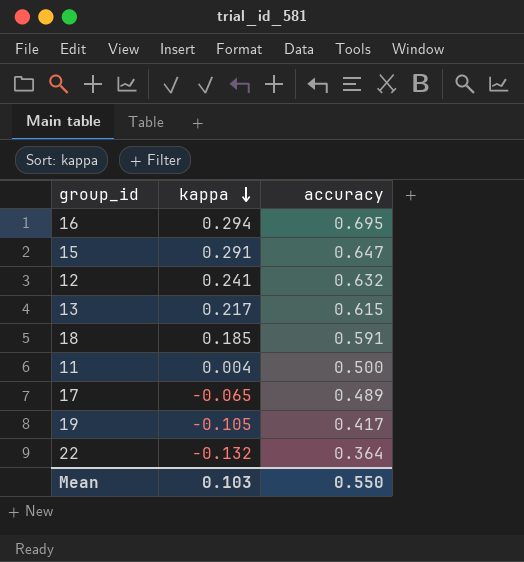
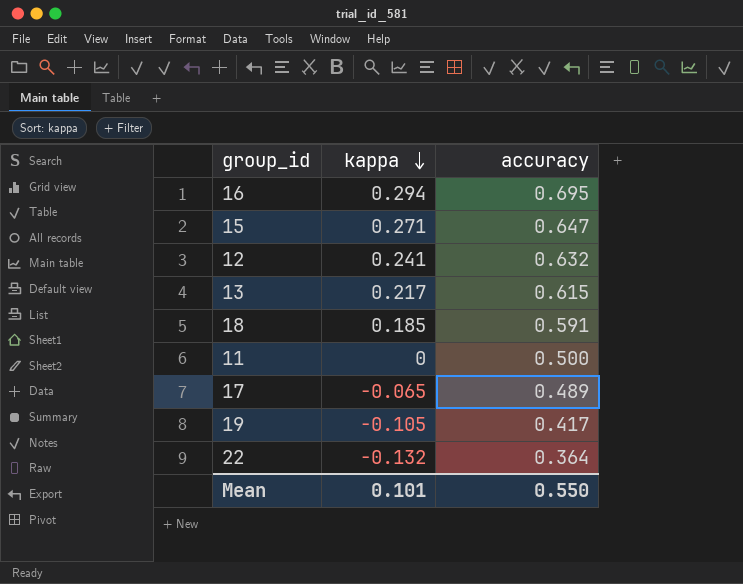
15 | kappa: 0.291 -> 0.271
11 | kappa: 0.004 -> 0
Mean | kappa: 0.103 -> 0.101

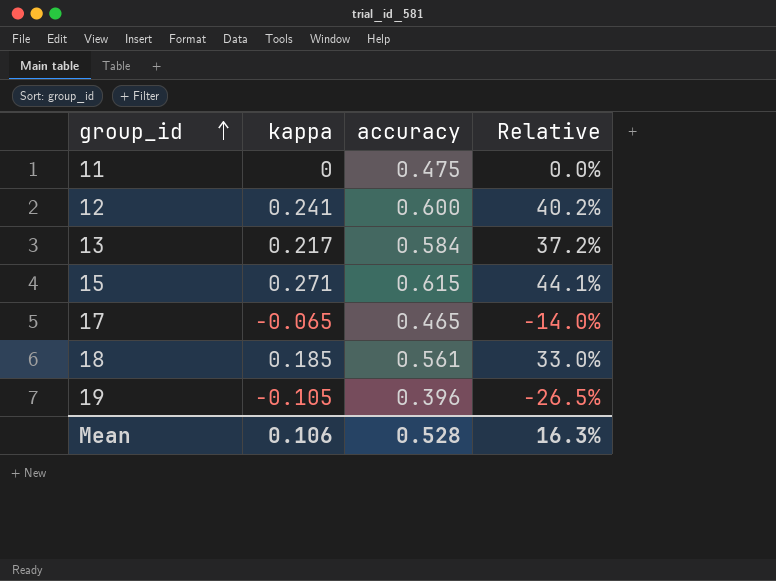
row order: kappa descending -> group_id ascending
column Relative | formula: none -> [kappa] / [accuracy]
row 16: 0.294 | 0.695 -> none
row 22: -0.132 | 0.364 -> none
11 | accuracy: 0.500 -> 0.475
12 | accuracy: 0.632 -> 0.600
13 | accuracy: 0.615 -> 0.584
15 | accuracy: 0.647 -> 0.615
17 | accuracy: 0.489 -> 0.465
18 | accuracy: 0.591 -> 0.561
19 | accuracy: 0.417 -> 0.396
Mean | kappa: 0.101 -> 0.106
Mean | accuracy: 0.550 -> 0.528

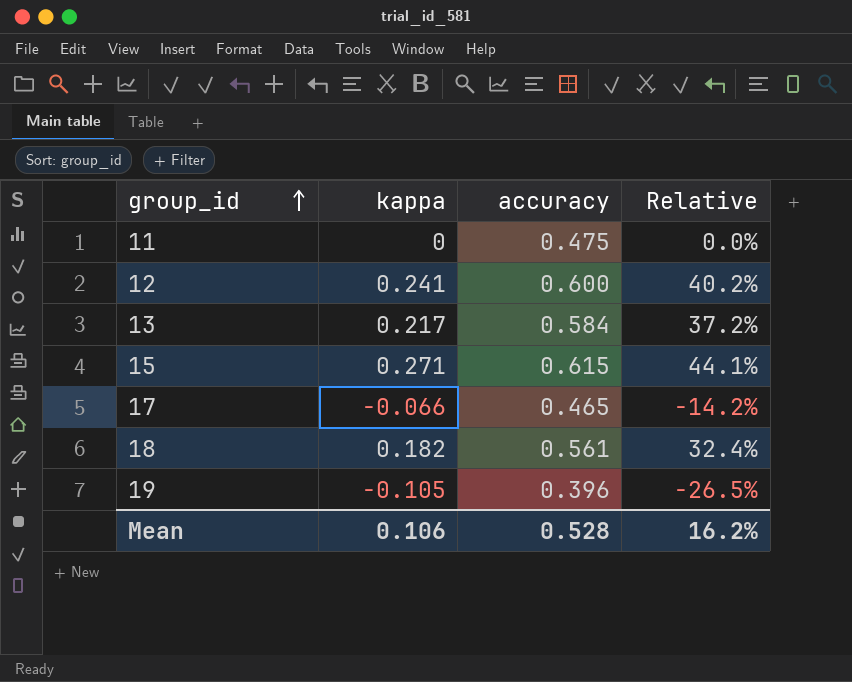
17 | kappa: -0.065 -> -0.066
17 | Relative: -14.0% -> -14.2%
18 | kappa: 0.185 -> 0.182
18 | Relative: 33.0% -> 32.4%
Mean | Relative: 16.3% -> 16.2%

